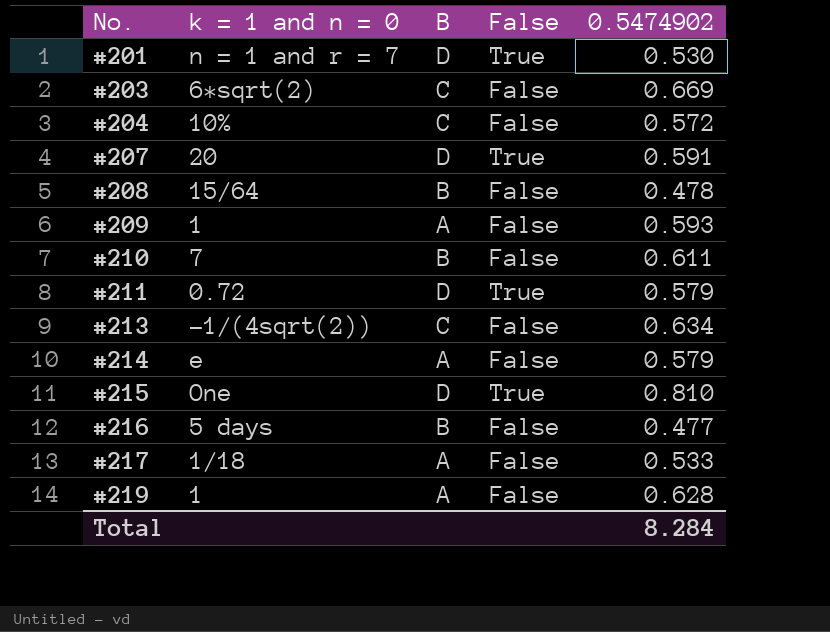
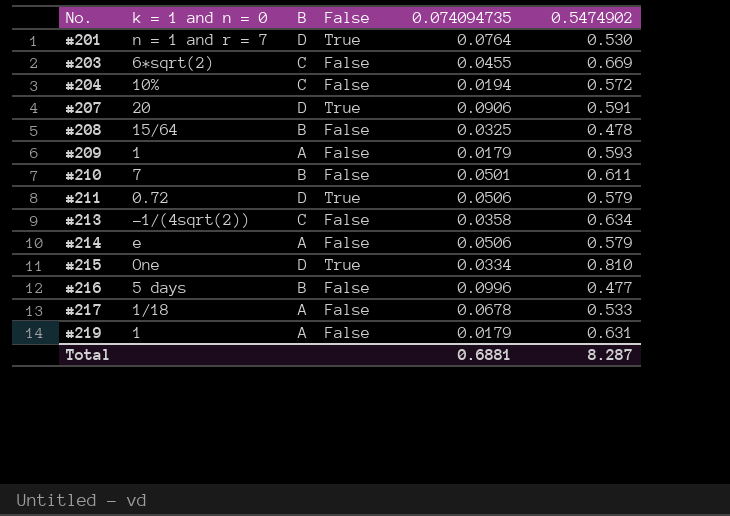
column 0.074094735 | position: none -> 5
#219 | 0.5474902: 0.628 -> 0.631
Total | 0.5474902: 8.284 -> 8.287

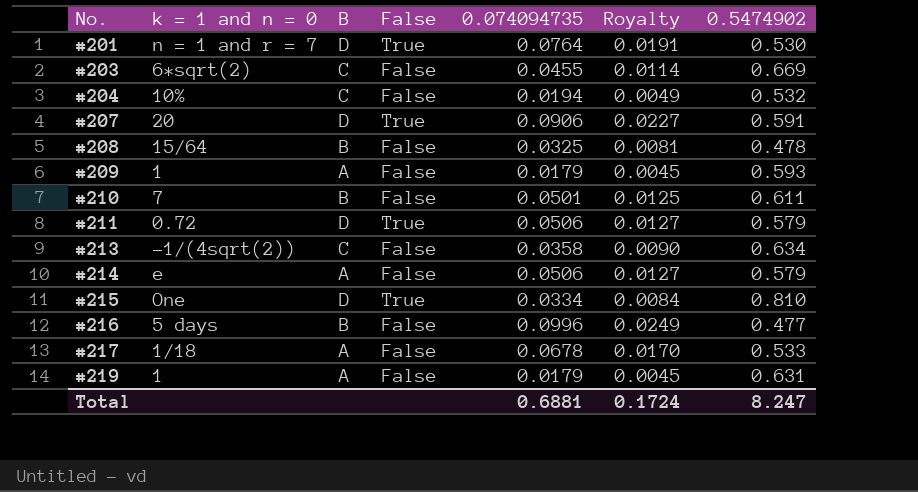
column Royalty | formula: none -> [0.074094735] * 0.25
#204 | 0.5474902: 0.572 -> 0.532
Total | 0.5474902: 8.287 -> 8.247

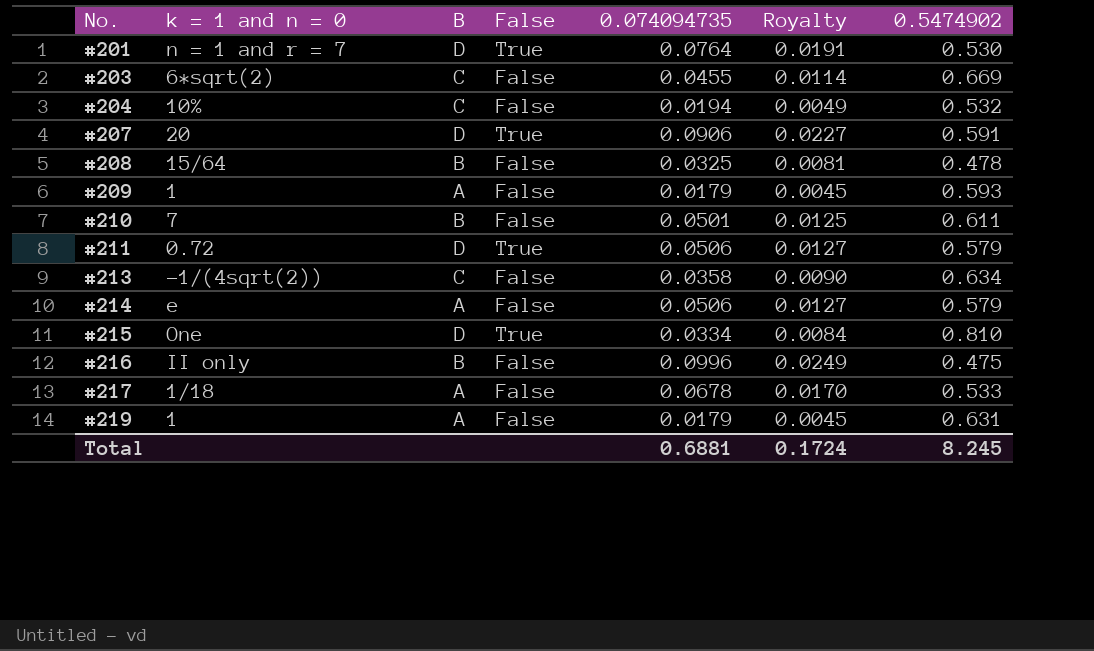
#216 | k = 1 and n = 0: 5 days -> II only
#216 | 0.5474902: 0.477 -> 0.475
Total | 0.5474902: 8.247 -> 8.245

